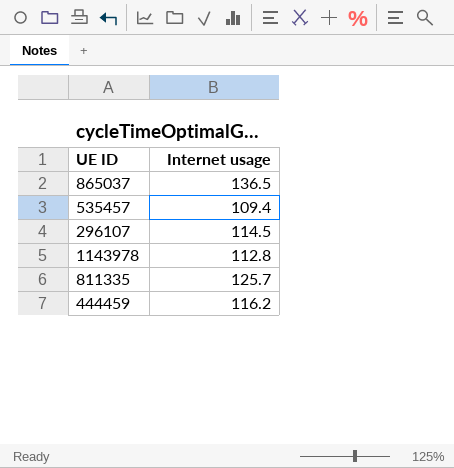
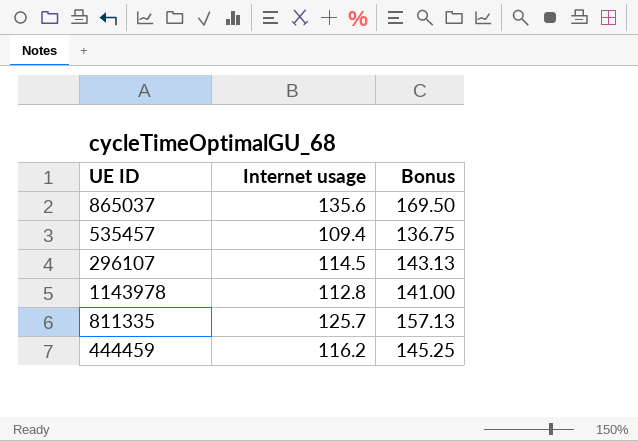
column Bonus | formula: none -> [Internet usage] * 1.25
865037 | Internet usage: 136.5 -> 135.6

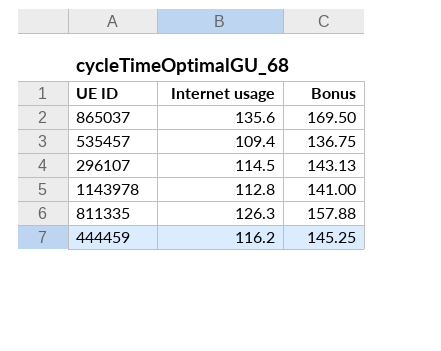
811335 | Internet usage: 125.7 -> 126.3
811335 | Bonus: 157.13 -> 157.88

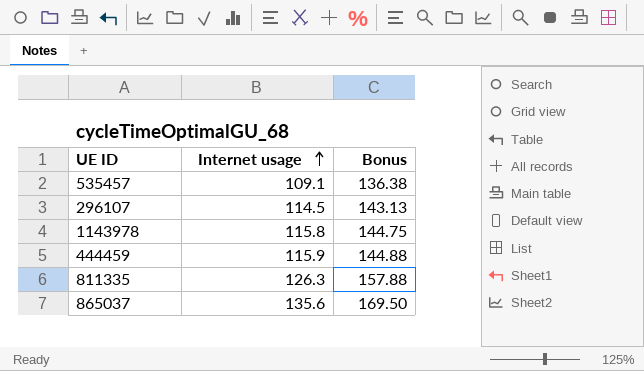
row order: none -> Internet usage ascending
535457 | Internet usage: 109.4 -> 109.1
535457 | Bonus: 136.75 -> 136.38
1143978 | Internet usage: 112.8 -> 115.8
1143978 | Bonus: 141.00 -> 144.75
444459 | Internet usage: 116.2 -> 115.9
444459 | Bonus: 145.25 -> 144.88

